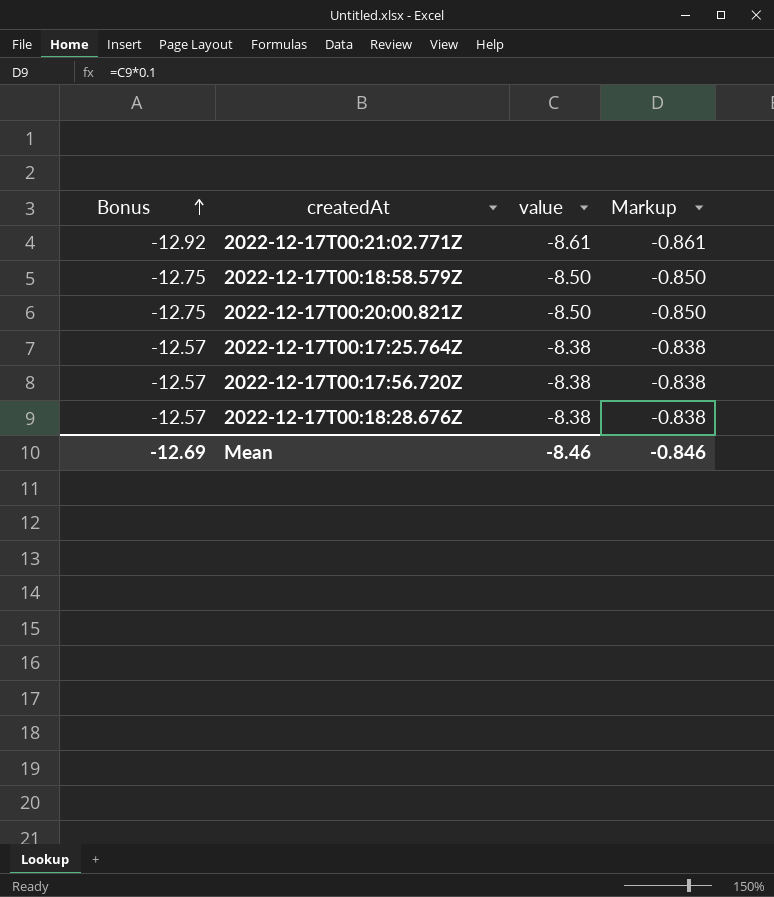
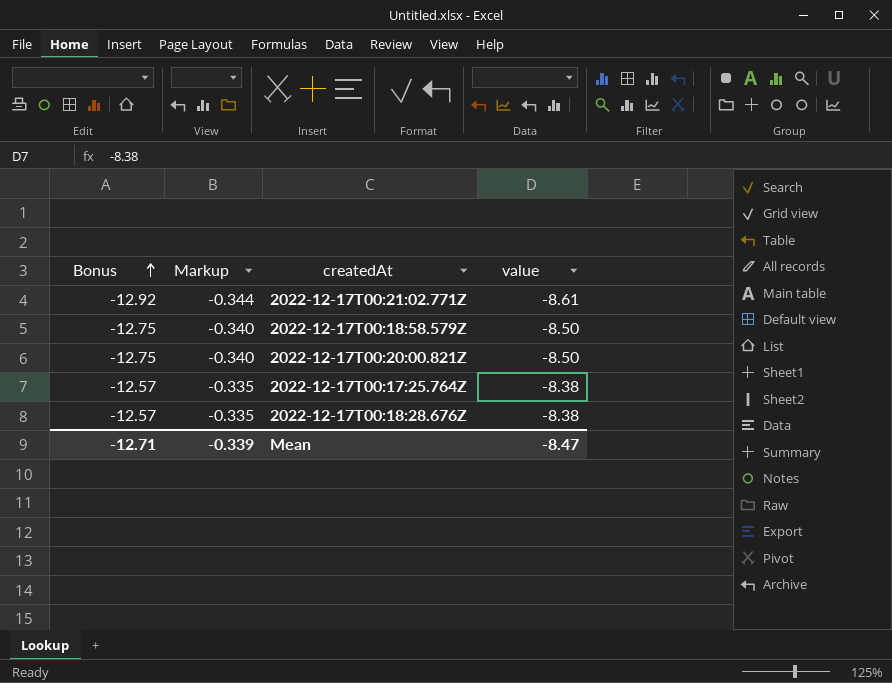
column Markup | formula: [value] * 0.1 -> [value] * 0.04
column Markup | position: 4 -> 2
row 2022-12-17T00:17:56.720Z: -12.57 | -8.38 | -0.838 -> none
Mean | Bonus: -12.69 -> -12.71
Mean | Markup: -0.846 -> -0.339
Mean | value: -8.46 -> -8.47

